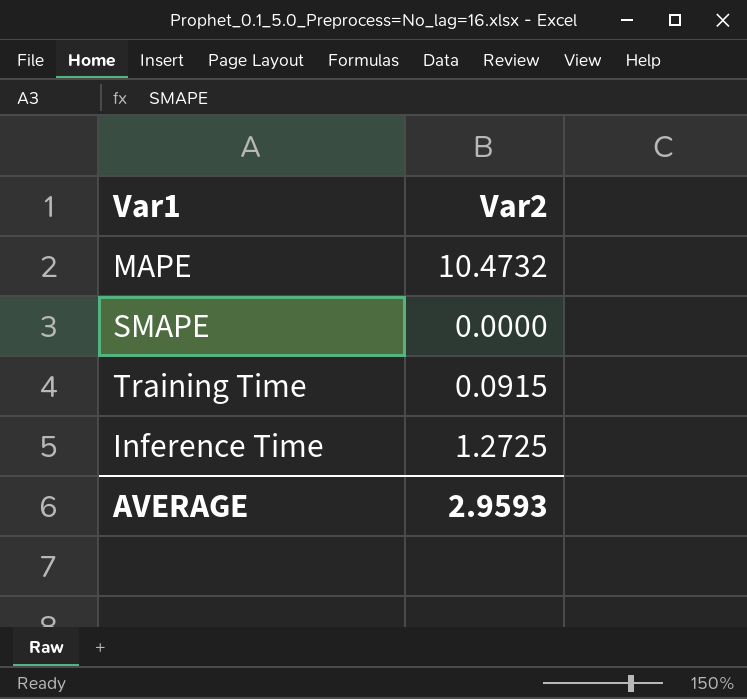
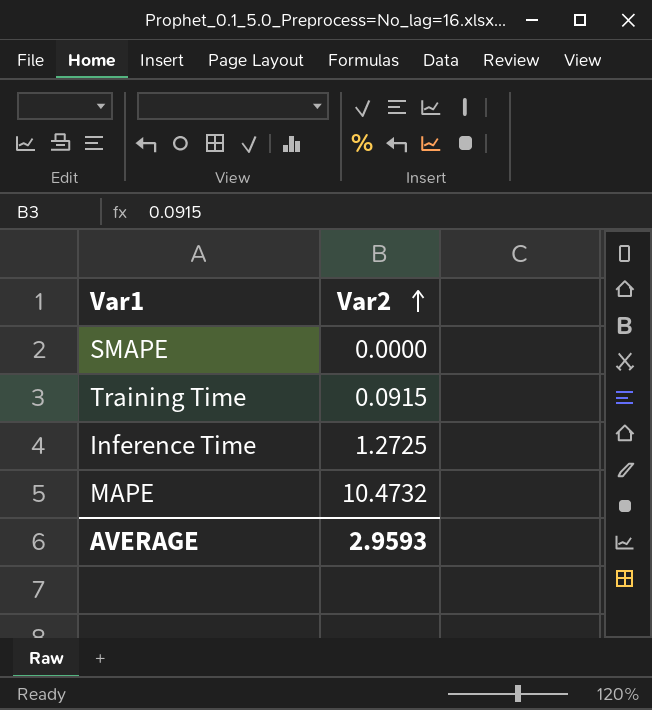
row order: none -> Var2 ascending

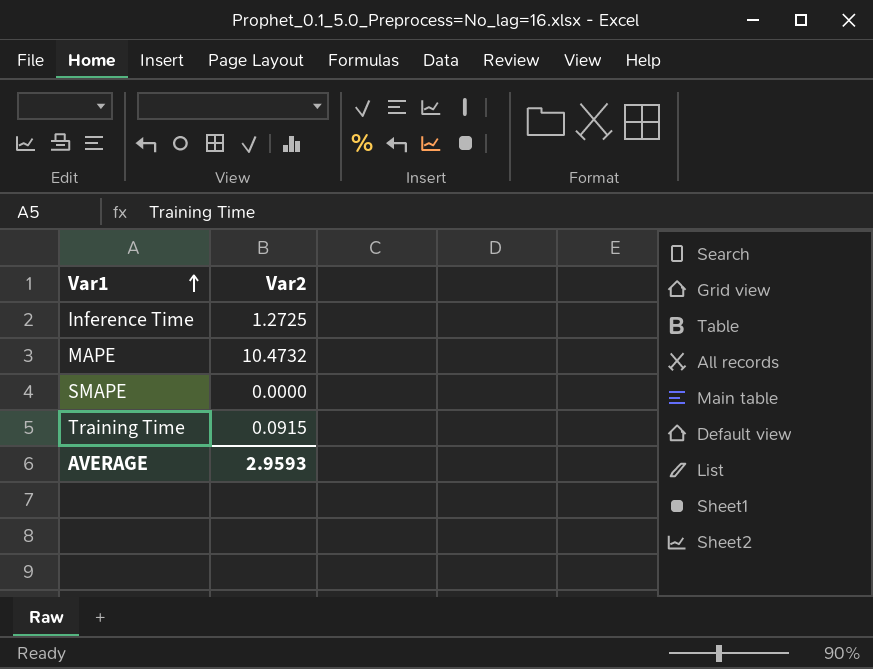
row order: Var2 ascending -> Var1 ascending

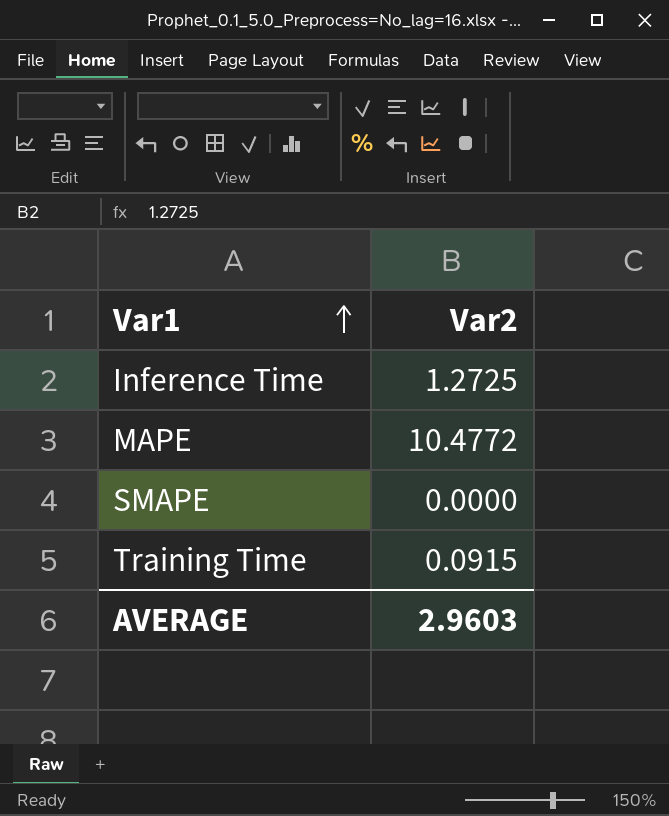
MAPE | Var2: 10.4732 -> 10.4772
AVERAGE | Var2: 2.9593 -> 2.9603

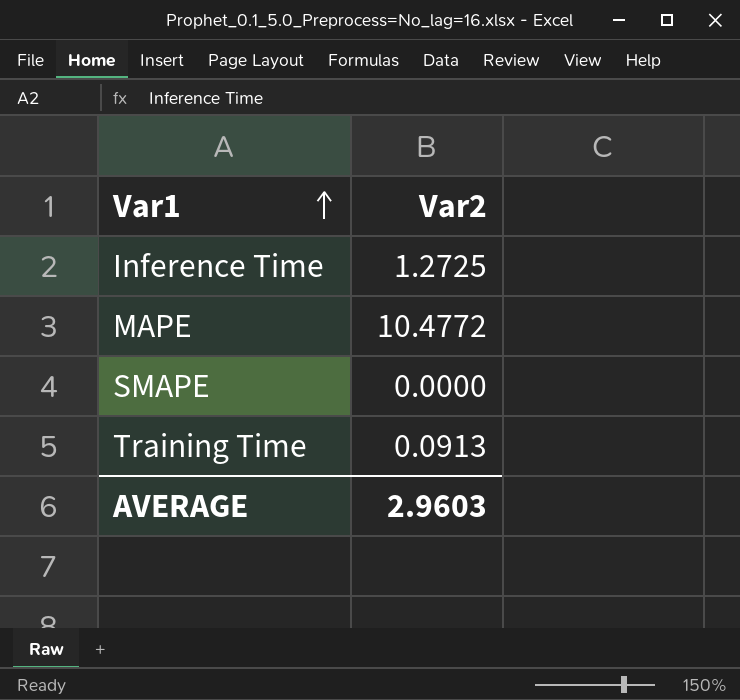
Training Time | Var2: 0.0915 -> 0.0913

